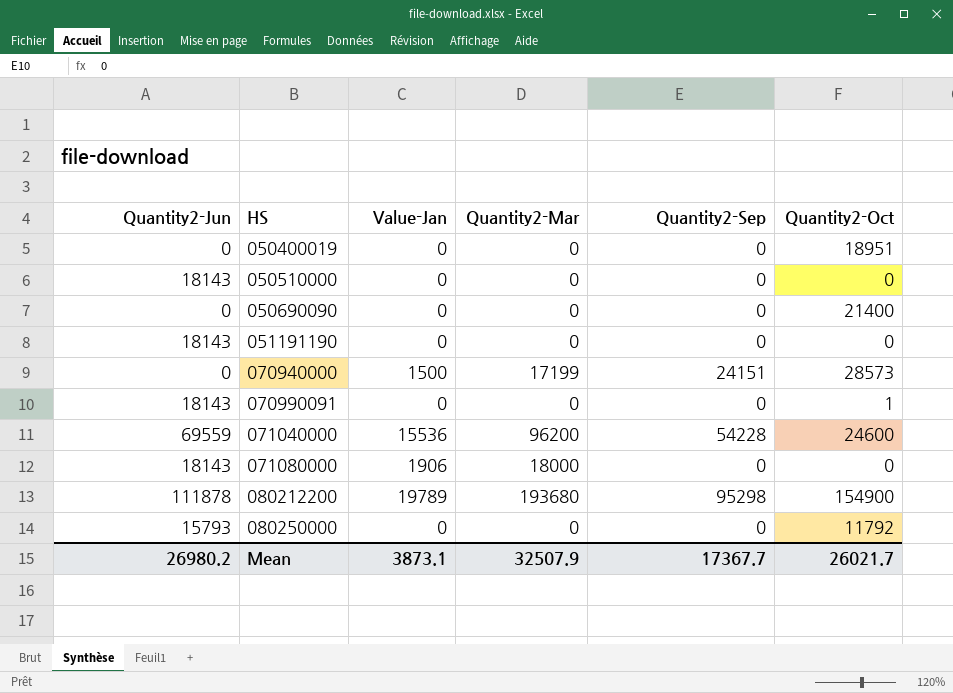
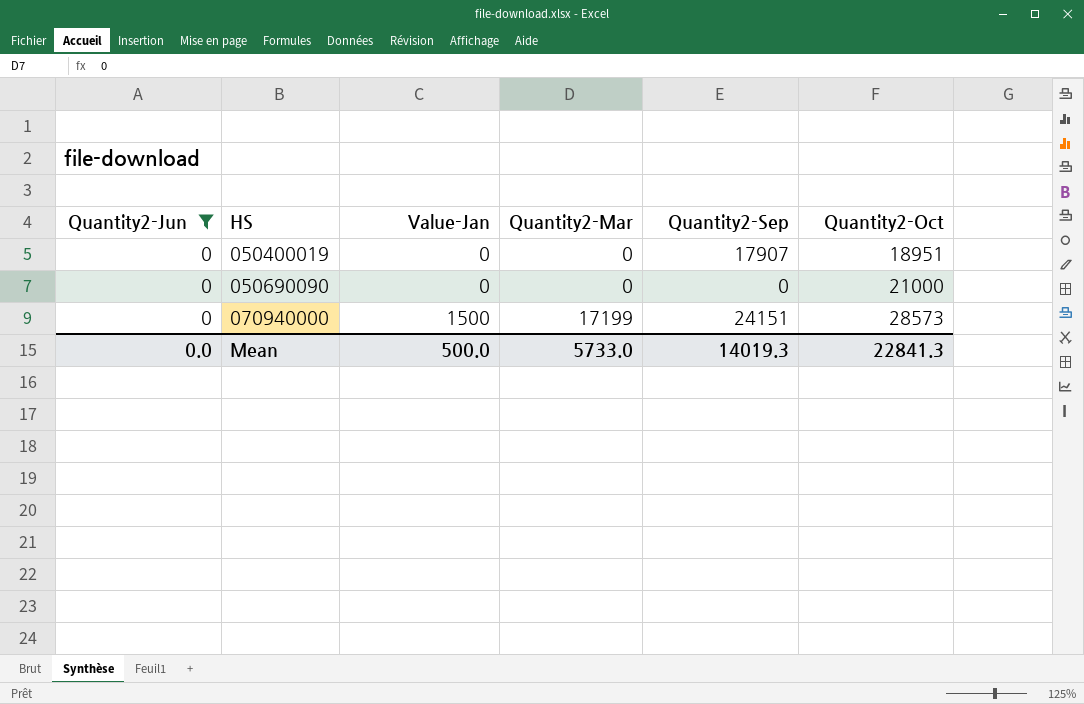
filter: none -> Quantity2-Jun = 0
050400019 | Quantity2-Sep: 0 -> 17907
050690090 | Quantity2-Oct: 21400 -> 21000
Mean | Quantity2-Jun: 26980.2 -> 0.0
Mean | Value-Jan: 3873.1 -> 500.0
Mean | Quantity2-Mar: 32507.9 -> 5733.0
Mean | Quantity2-Sep: 17367.7 -> 14019.3
Mean | Quantity2-Oct: 26021.7 -> 22841.3

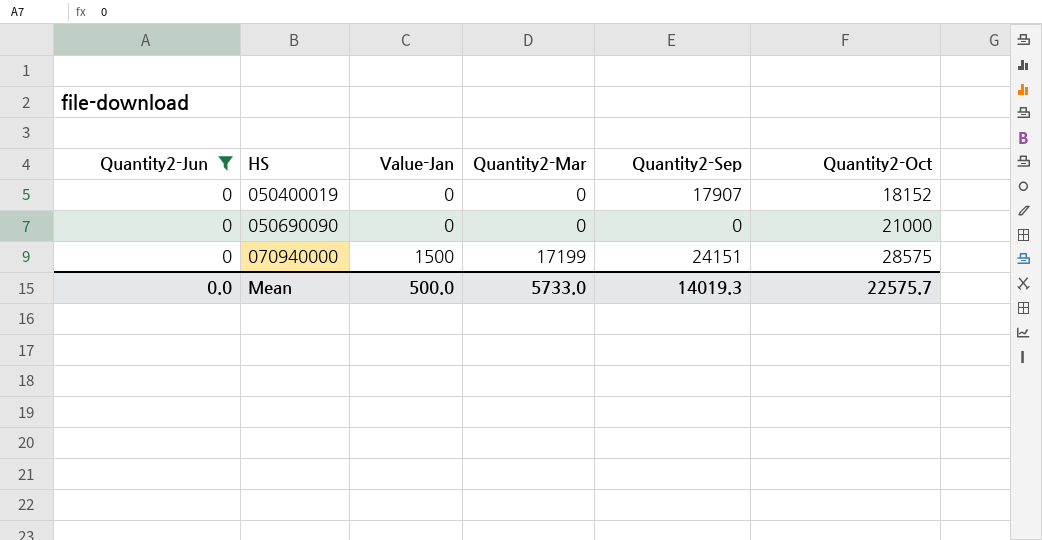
050400019 | Quantity2-Oct: 18951 -> 18152
070940000 | Quantity2-Oct: 28573 -> 28575
Mean | Quantity2-Oct: 22841.3 -> 22575.7

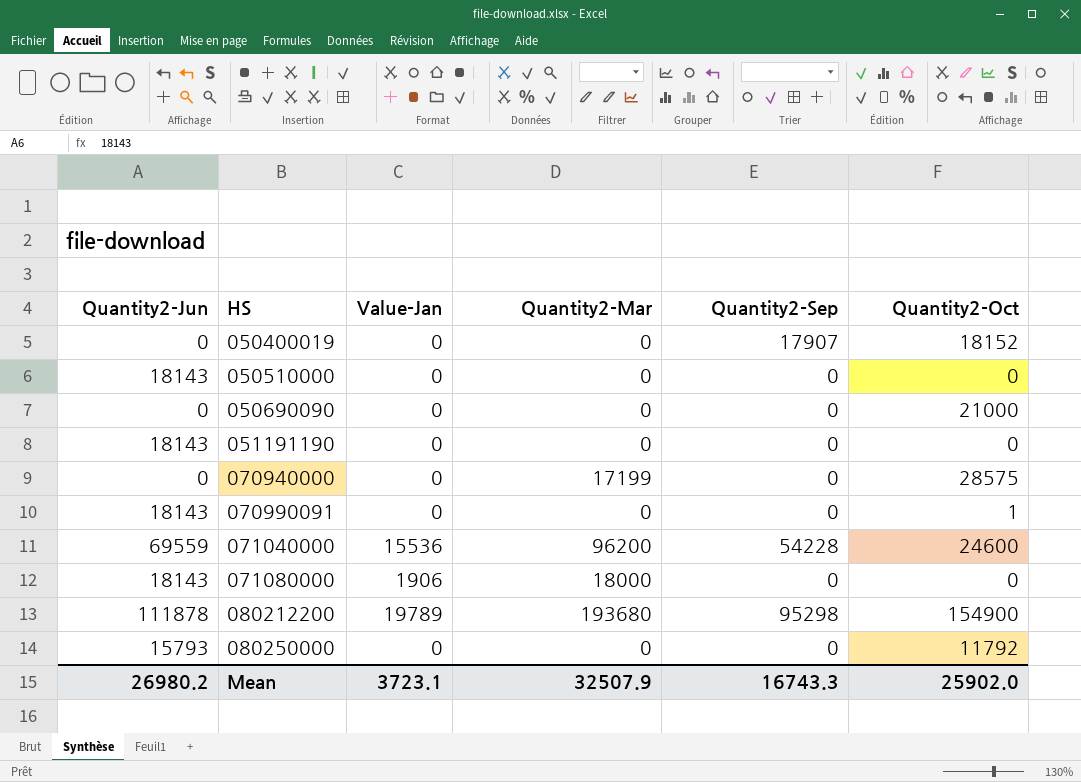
filter: Quantity2-Jun = 0 -> none
070940000 | Value-Jan: 1500 -> 0
070940000 | Quantity2-Sep: 24151 -> 0
Mean | Quantity2-Jun: 0.0 -> 26980.2
Mean | Value-Jan: 500.0 -> 3723.1
Mean | Quantity2-Mar: 5733.0 -> 32507.9
Mean | Quantity2-Sep: 14019.3 -> 16743.3
Mean | Quantity2-Oct: 22575.7 -> 25902.0

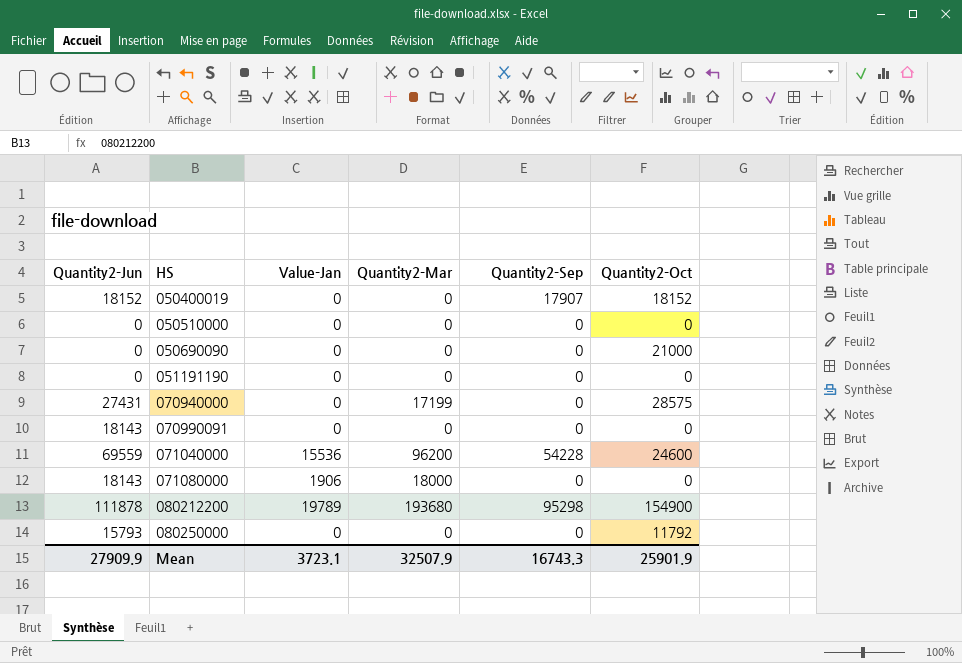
050400019 | Quantity2-Jun: 0 -> 18152
050510000 | Quantity2-Jun: 18143 -> 0
051191190 | Quantity2-Jun: 18143 -> 0
070940000 | Quantity2-Jun: 0 -> 27431
070990091 | Quantity2-Oct: 1 -> 0
Mean | Quantity2-Jun: 26980.2 -> 27909.9
Mean | Quantity2-Oct: 25902.0 -> 25901.9

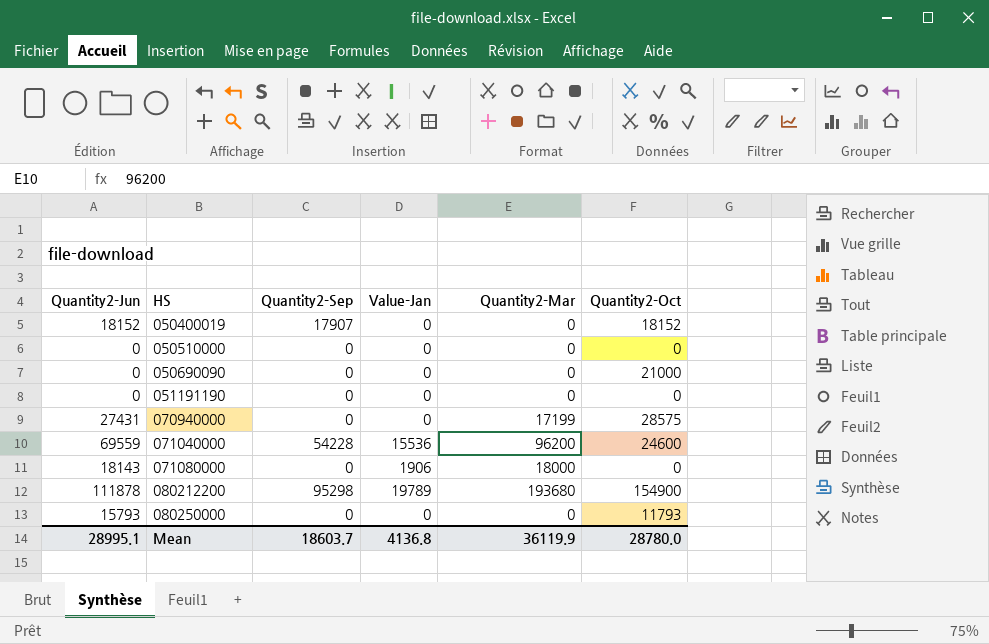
column Quantity2-Sep | position: 5 -> 3
row 070990091: 18143 | 0 | 0 | 0 | 0 -> none
080250000 | Quantity2-Oct: 11792 -> 11793
Mean | Quantity2-Jun: 27909.9 -> 28995.1
Mean | Quantity2-Sep: 16743.3 -> 18603.7
Mean | Value-Jan: 3723.1 -> 4136.8
Mean | Quantity2-Mar: 32507.9 -> 36119.9
Mean | Quantity2-Oct: 25901.9 -> 28780.0

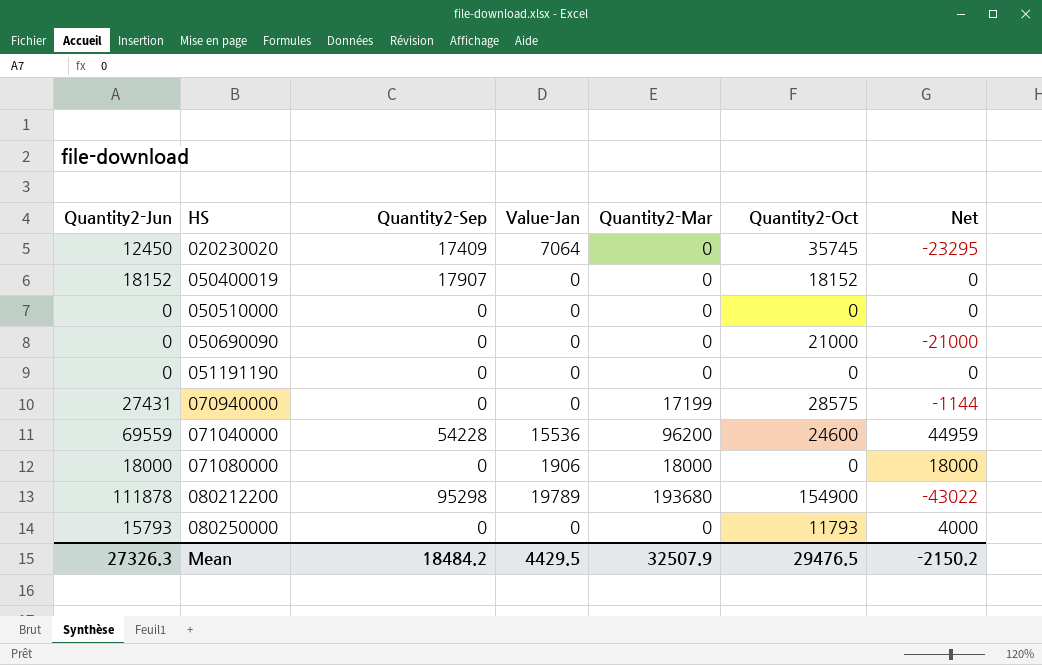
column Net | formula: none -> [Quantity2-Jun] - [Quantity2-Oct]
row 020230020: none -> 12450 | 17409 | 7064 | 0 | 35745 | -23295
071080000 | Quantity2-Jun: 18143 -> 18000
Mean | Quantity2-Jun: 28995.1 -> 27326.3
Mean | Quantity2-Sep: 18603.7 -> 18484.2
Mean | Value-Jan: 4136.8 -> 4429.5
Mean | Quantity2-Mar: 36119.9 -> 32507.9
Mean | Quantity2-Oct: 28780.0 -> 29476.5

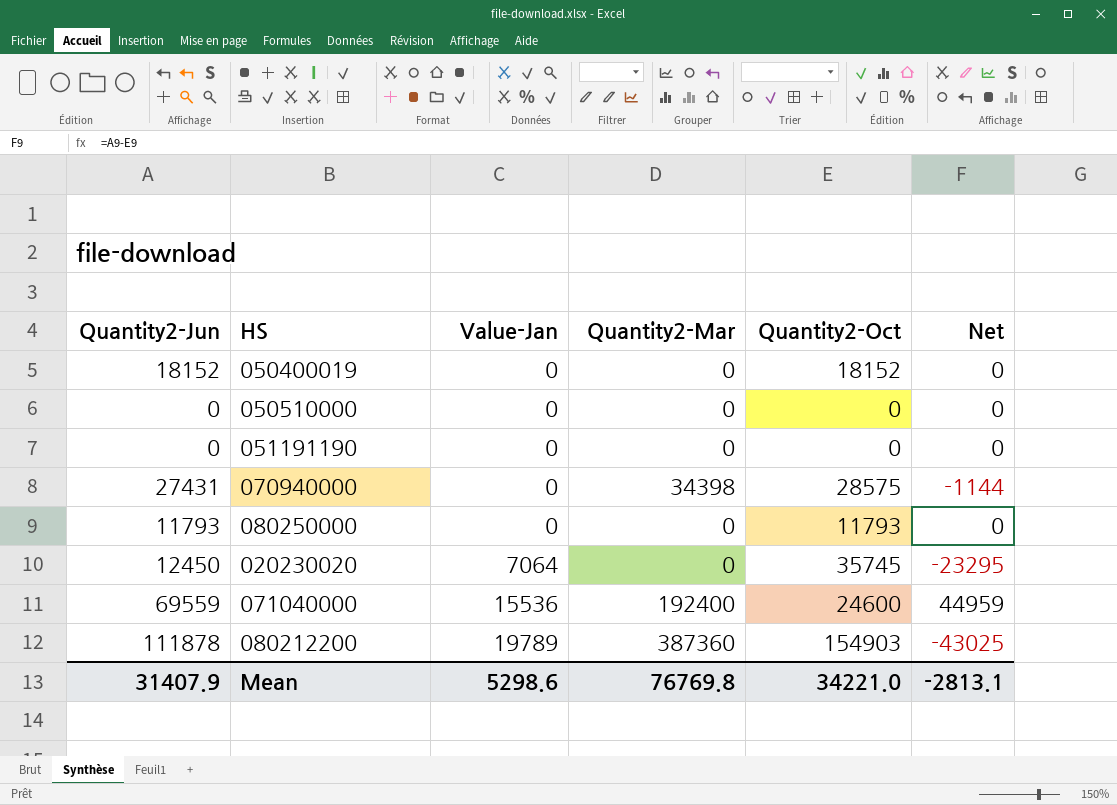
row order: HS ascending -> Value-Jan ascending
column Quantity2-Sep | position: 3 -> none
row 050690090: 0 | 0 | 0 | 0 | 21000 | -21000 -> none
row 071080000: 18000 | 0 | 1906 | 18000 | 0 | 18000 -> none
070940000 | Quantity2-Mar: 17199 -> 34398
080250000 | Quantity2-Jun: 15793 -> 11793
080250000 | Net: 4000 -> 0
071040000 | Quantity2-Mar: 96200 -> 192400
080212200 | Quantity2-Mar: 193680 -> 387360
080212200 | Quantity2-Oct: 154900 -> 154903
080212200 | Net: -43022 -> -43025
Mean | Quantity2-Jun: 27326.3 -> 31407.9
Mean | Value-Jan: 4429.5 -> 5298.6
Mean | Quantity2-Mar: 32507.9 -> 76769.8
Mean | Quantity2-Oct: 29476.5 -> 34221.0
Mean | Net: -2150.2 -> -2813.1

